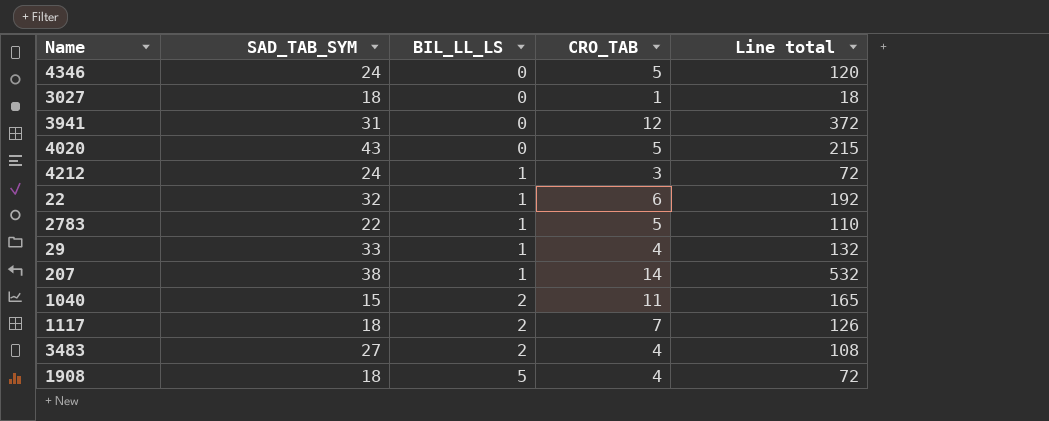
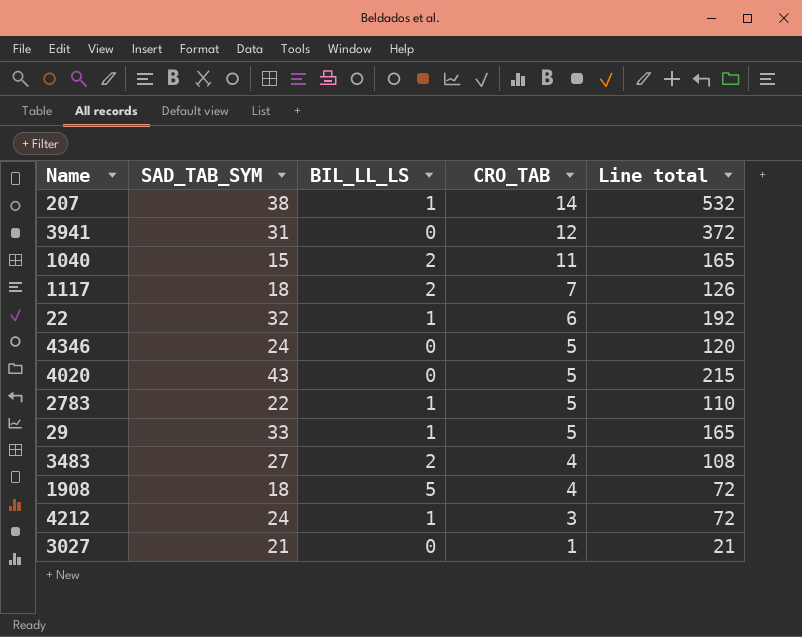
row order: BIL_LL_LS ascending -> CRO_TAB descending
29 | CRO_TAB: 4 -> 5
29 | Line total: 132 -> 165
3027 | SAD_TAB_SYM: 18 -> 21
3027 | Line total: 18 -> 21

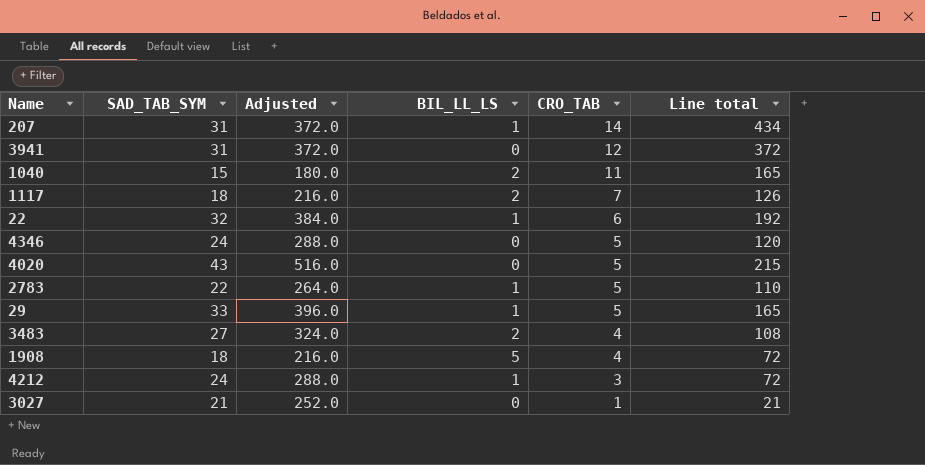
column Adjusted | formula: none -> [SAD_TAB_SYM] * 12
207 | SAD_TAB_SYM: 38 -> 31
207 | Line total: 532 -> 434

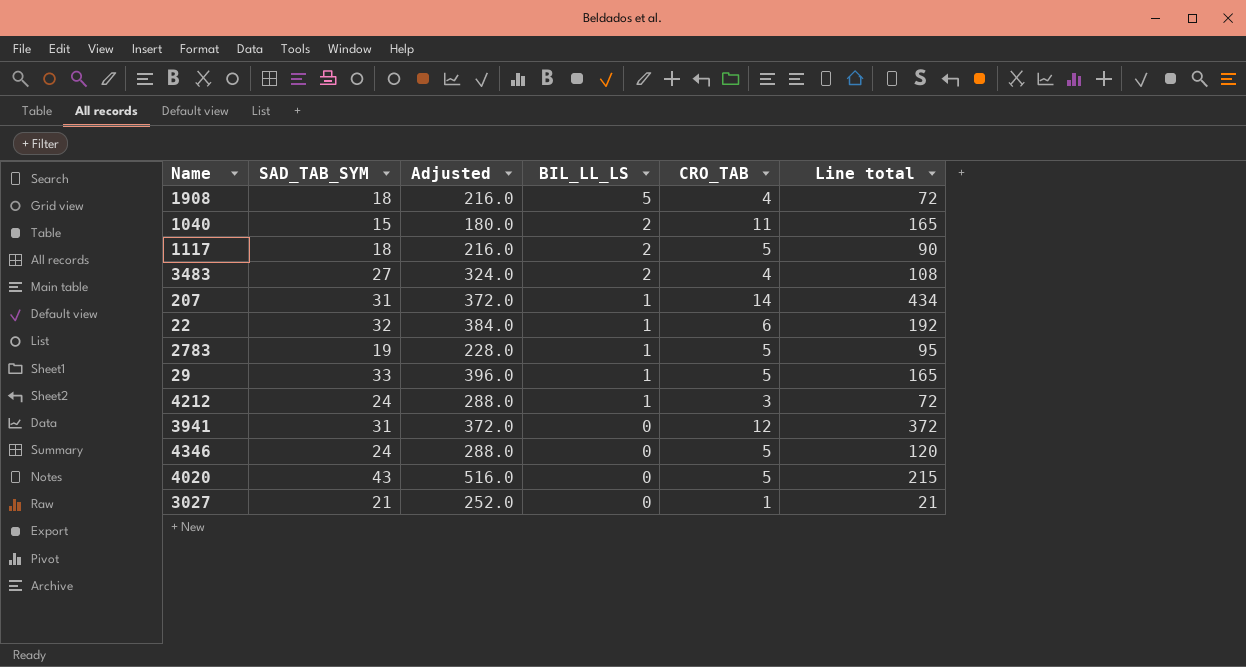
row order: CRO_TAB descending -> BIL_LL_LS descending
1117 | CRO_TAB: 7 -> 5
1117 | Line total: 126 -> 90
2783 | SAD_TAB_SYM: 22 -> 19
2783 | Adjusted: 264.0 -> 228.0
2783 | Line total: 110 -> 95

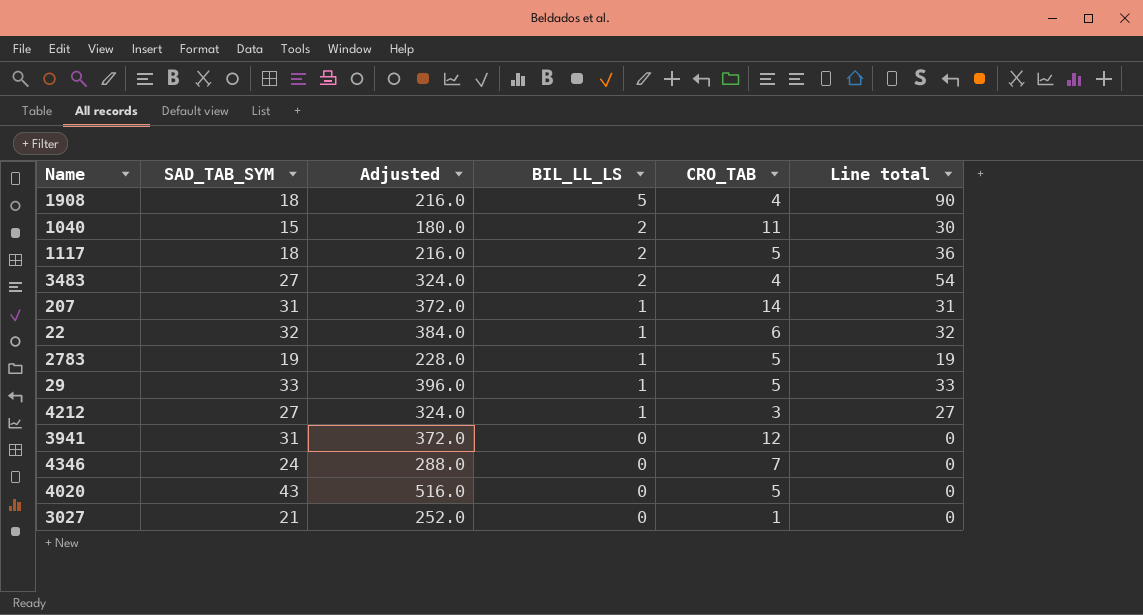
column Line total | formula: [SAD_TAB_SYM] * [CRO_TAB] -> [SAD_TAB_SYM] * [BIL_LL_LS]
4212 | SAD_TAB_SYM: 24 -> 27
4212 | Adjusted: 288.0 -> 324.0
4346 | CRO_TAB: 5 -> 7

